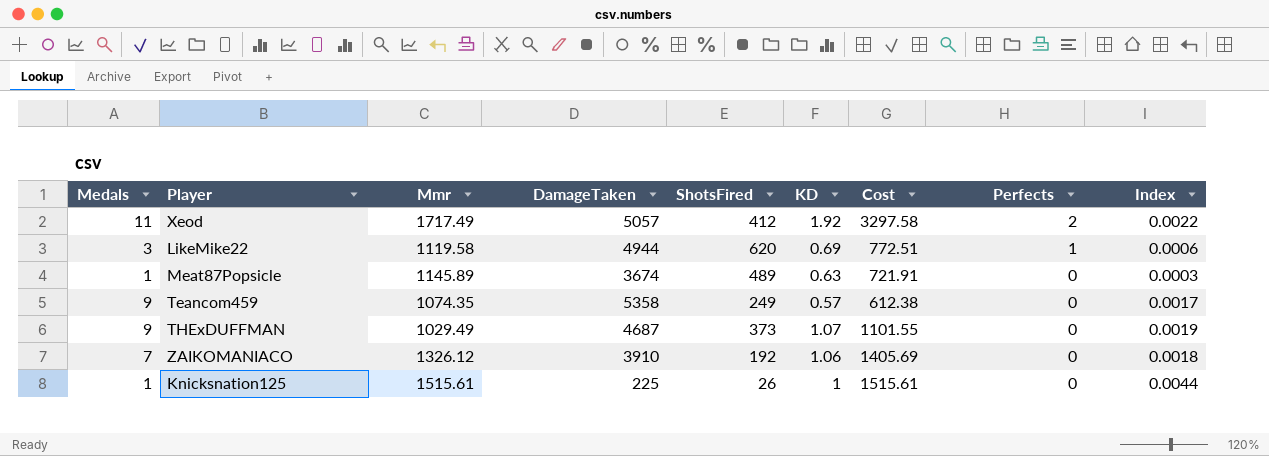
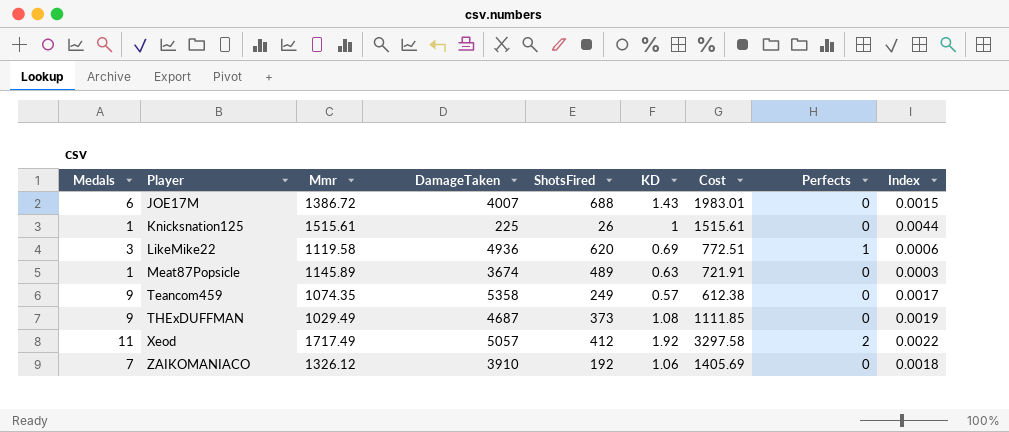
row order: Perfects descending -> Player ascending
row JOE17M: none -> 6 | 1386.72 | 4007 | 688 | 1.43 | 1983.01 | 0 | 0.0015
LikeMike22 | DamageTaken: 4944 -> 4936
THExDUFFMAN | KD: 1.07 -> 1.08
THExDUFFMAN | Cost: 1101.55 -> 1111.85

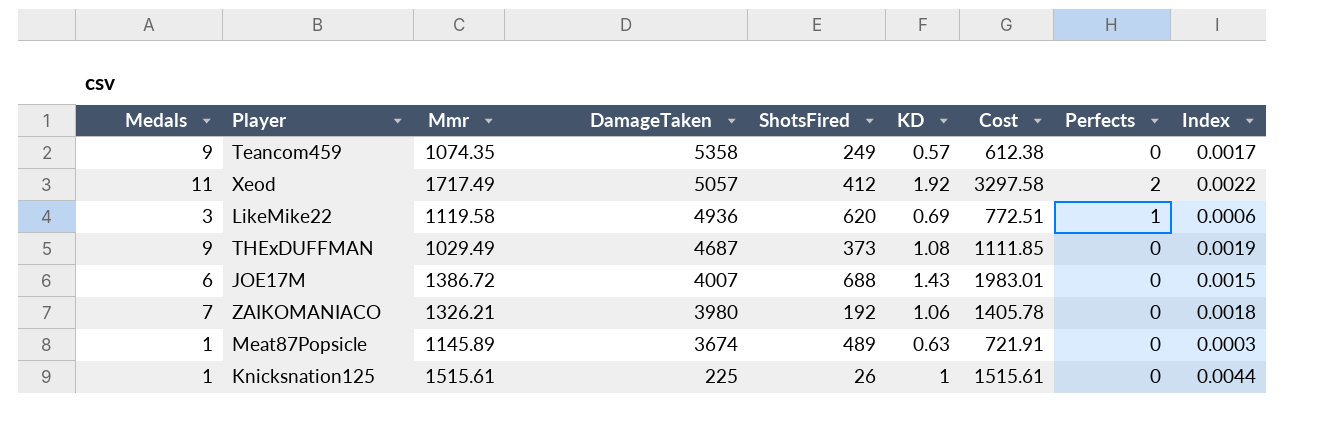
row order: Player ascending -> DamageTaken descending
ZAIKOMANIACO | Mmr: 1326.12 -> 1326.21
ZAIKOMANIACO | DamageTaken: 3910 -> 3980
ZAIKOMANIACO | Cost: 1405.69 -> 1405.78

